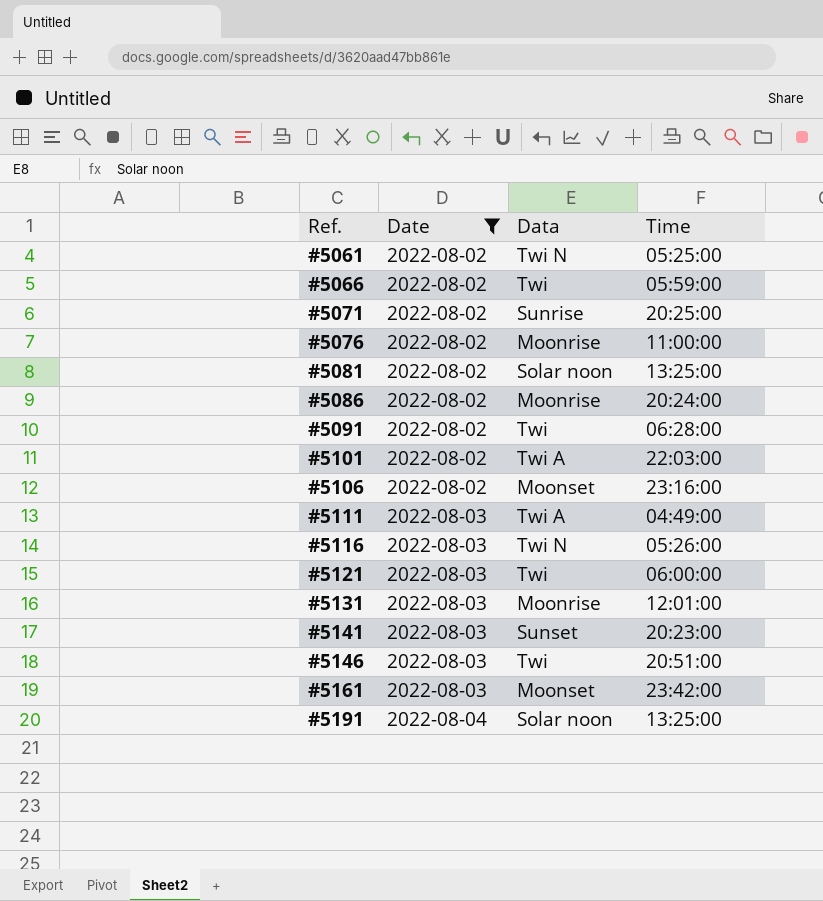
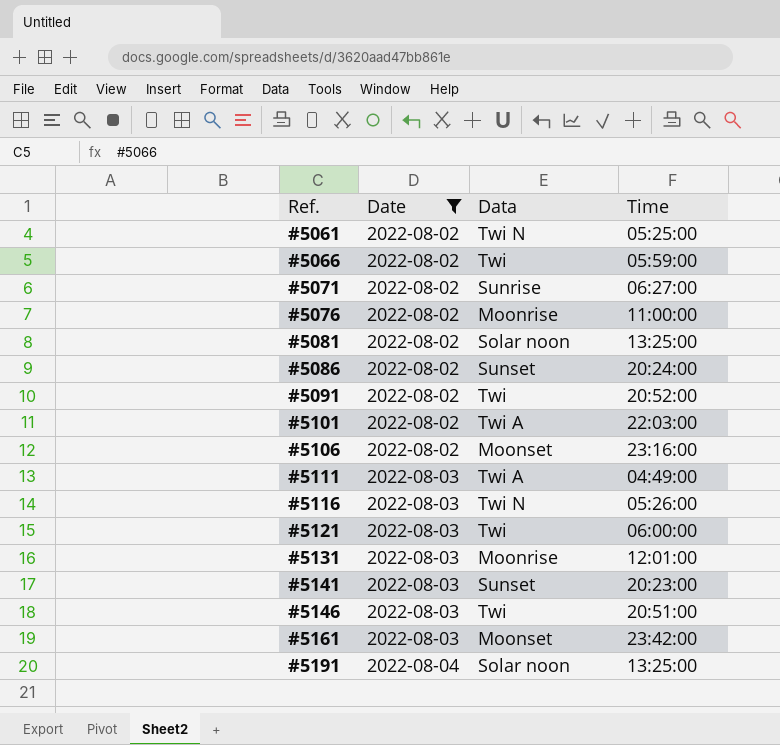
#5071 | Time: 20:25:00 -> 06:27:00
#5086 | Data: Moonrise -> Sunset
#5091 | Time: 06:28:00 -> 20:52:00

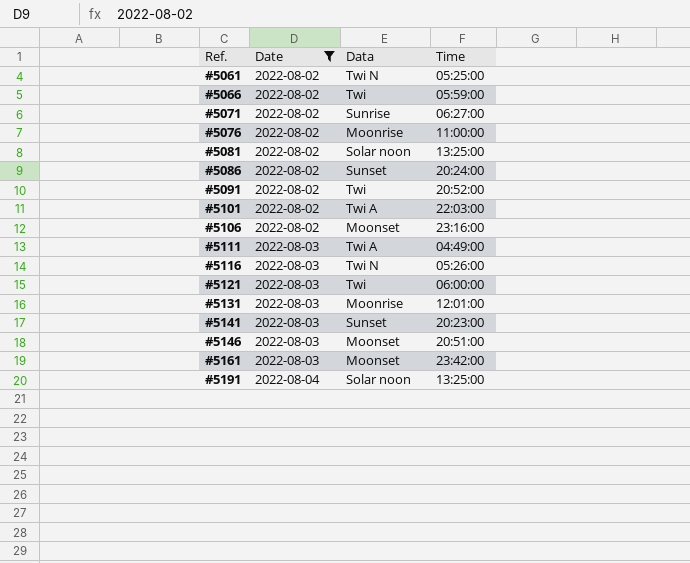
#5146 | Data: Twi -> Moonset

